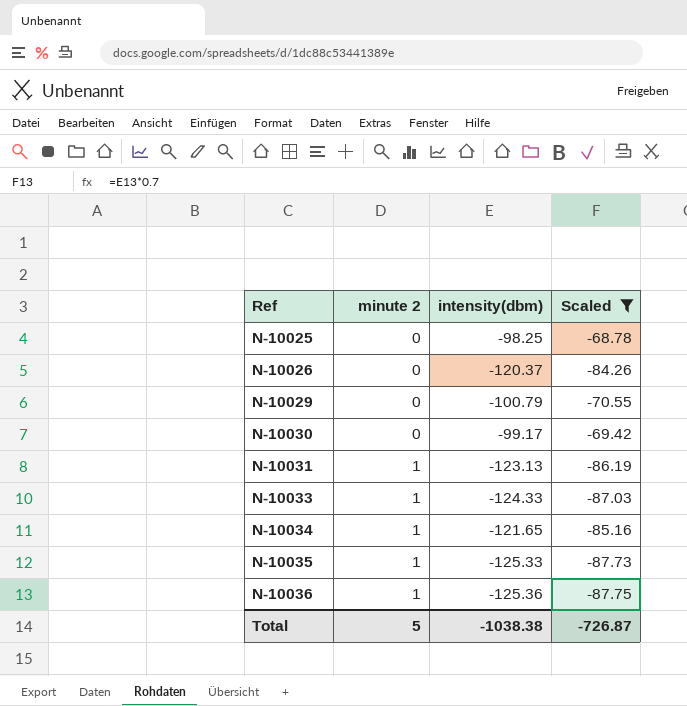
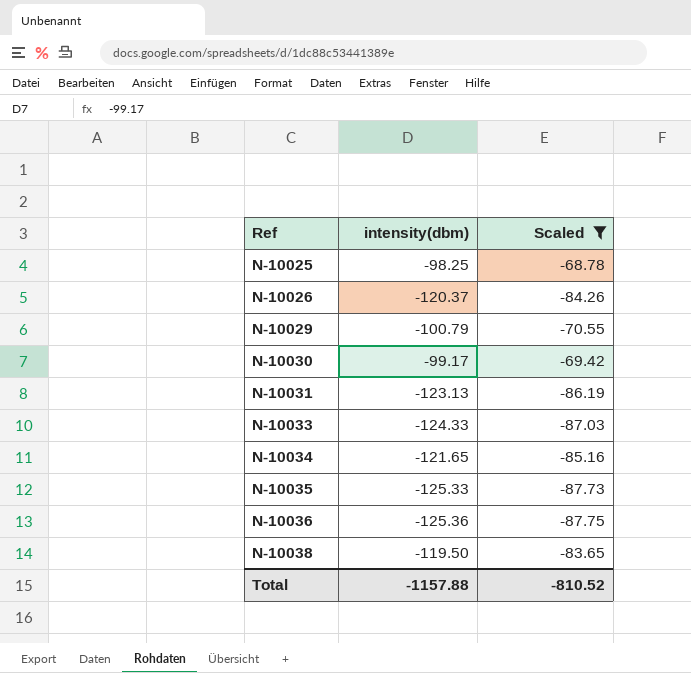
column minute 2 | position: 2 -> none
row N-10038: none -> -119.50 | -83.65
Total | intensity(dbm): -1038.38 -> -1157.88
Total | Scaled: -726.87 -> -810.52

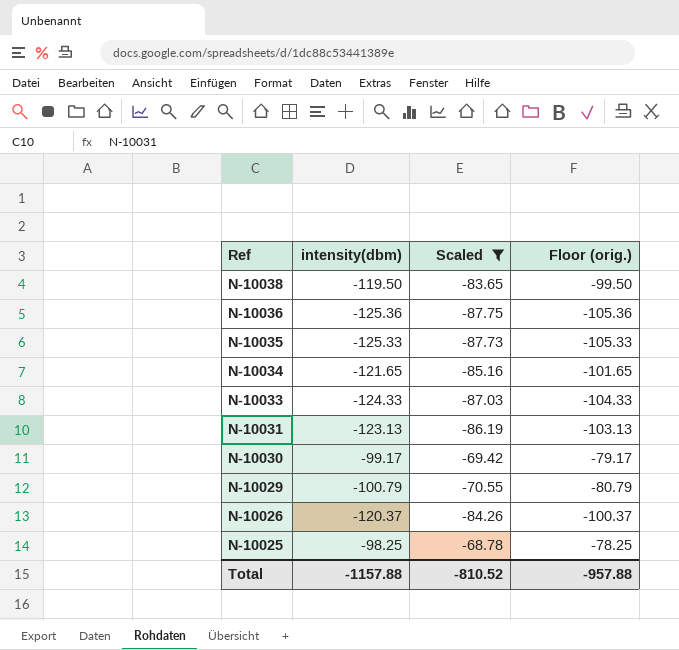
row order: Ref ascending -> Ref descending
column Floor (orig.) | formula: none -> [intensity(dbm)] + 20

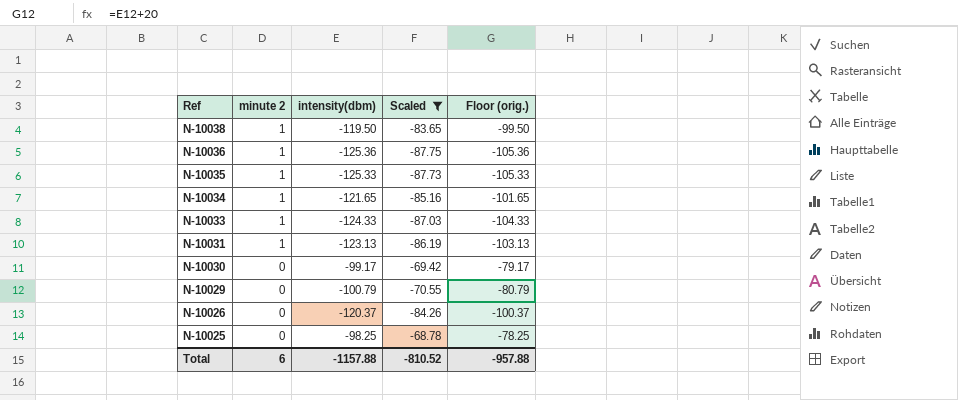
column minute 2 | position: none -> 2

